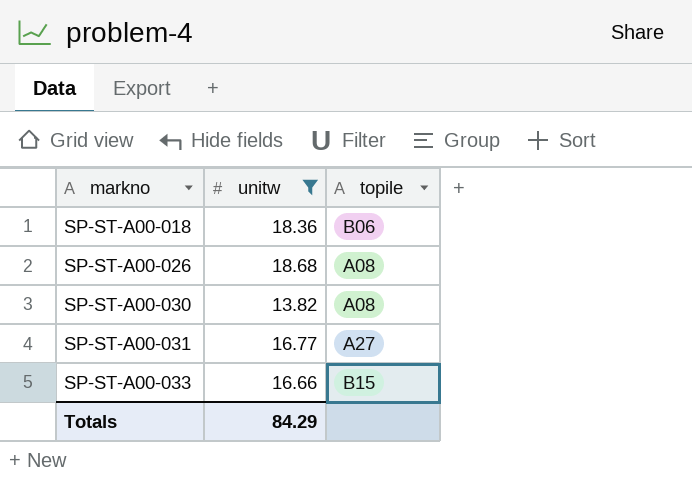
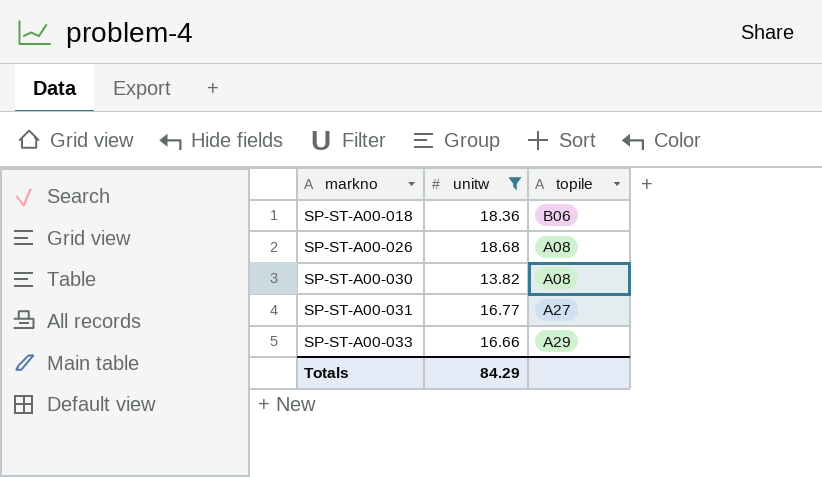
SP-ST-A00-033 | topile: B15 -> A29

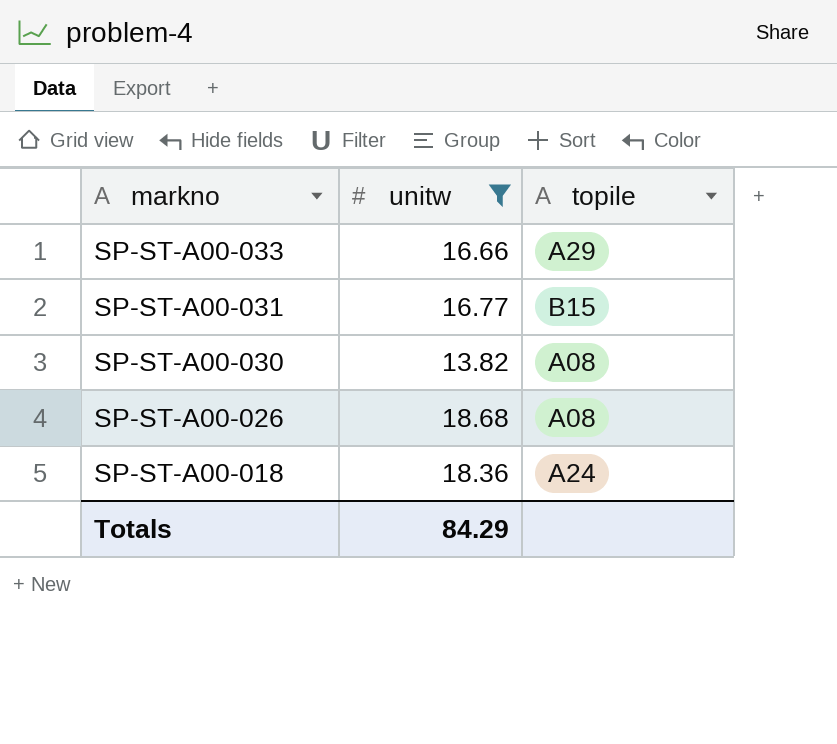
row order: markno ascending -> markno descending
SP-ST-A00-031 | topile: A27 -> B15
SP-ST-A00-018 | topile: B06 -> A24

